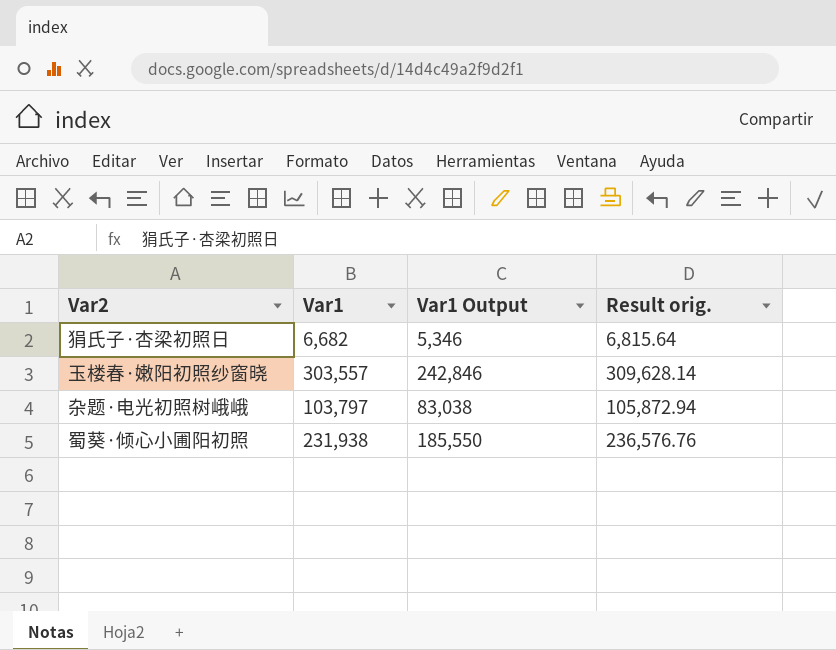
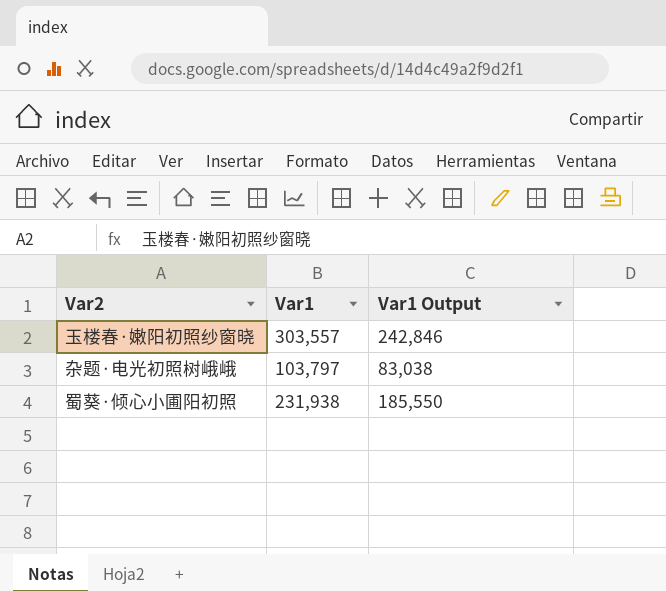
column Result orig. | formula: [Var1] * 1.02 -> none
row 狷氏子·杏梁初照日: 6,682 | 5,346 | 6,815.64 -> none

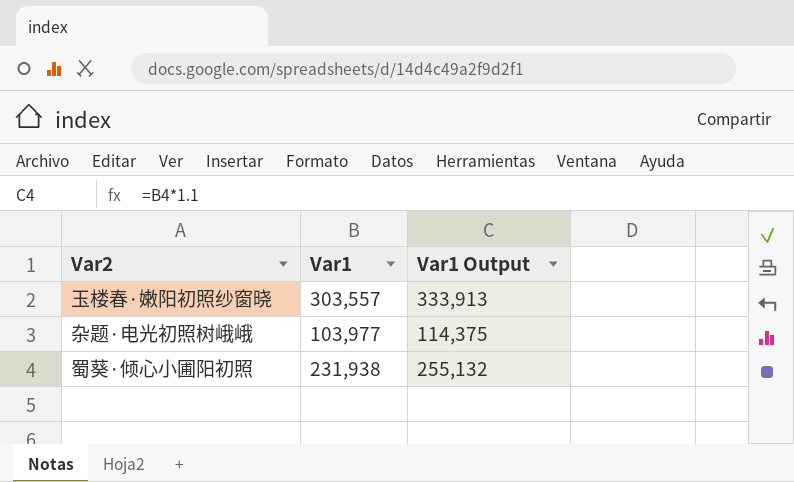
column Var1 Output | formula: [Var1] * 0.8 -> [Var1] * 1.1
杂题·电光初照树峨峨 | Var1: 103,797 -> 103,977

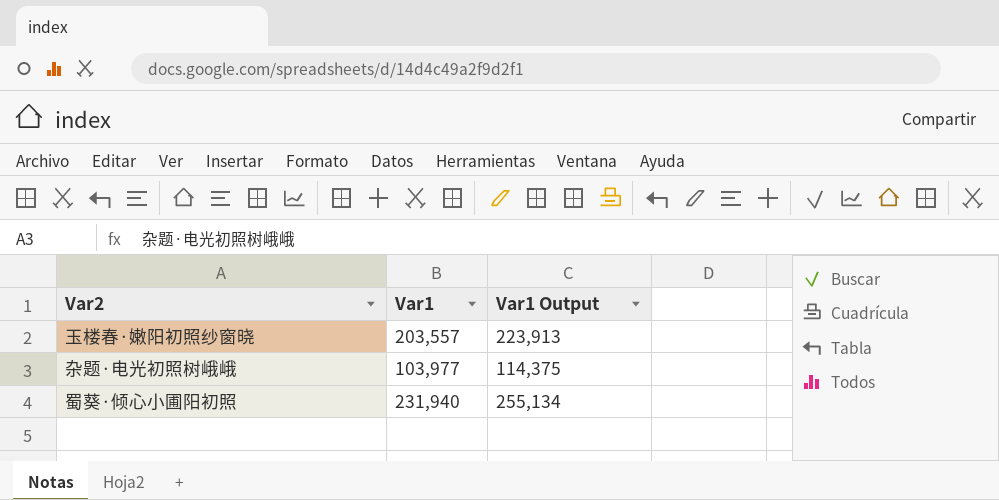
玉楼春·嫩阳初照纱窗晓 | Var1: 303,557 -> 203,557
玉楼春·嫩阳初照纱窗晓 | Var1 Output: 333,913 -> 223,913
蜀葵·倾心小圃阳初照 | Var1: 231,938 -> 231,940
蜀葵·倾心小圃阳初照 | Var1 Output: 255,132 -> 255,134

